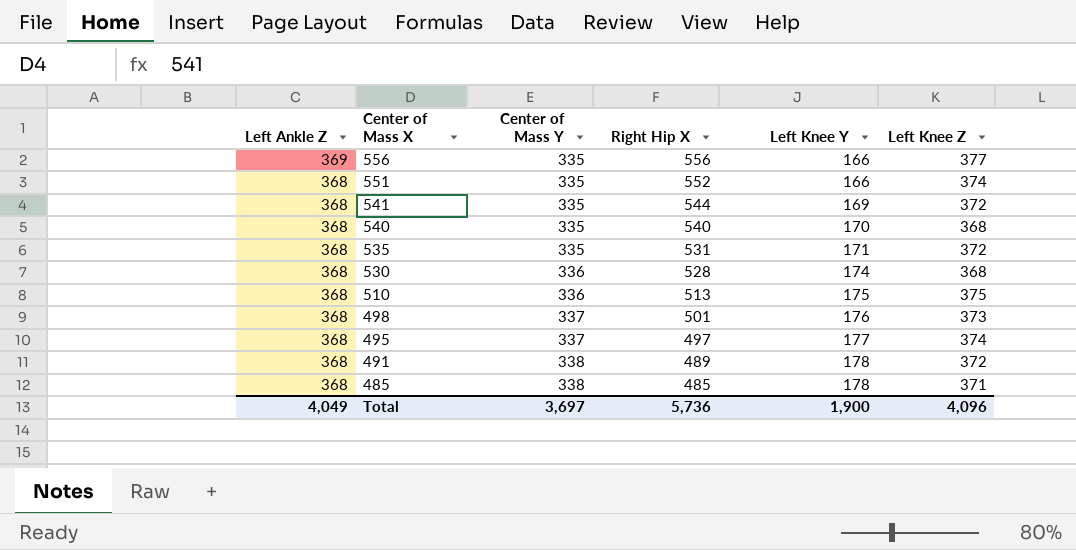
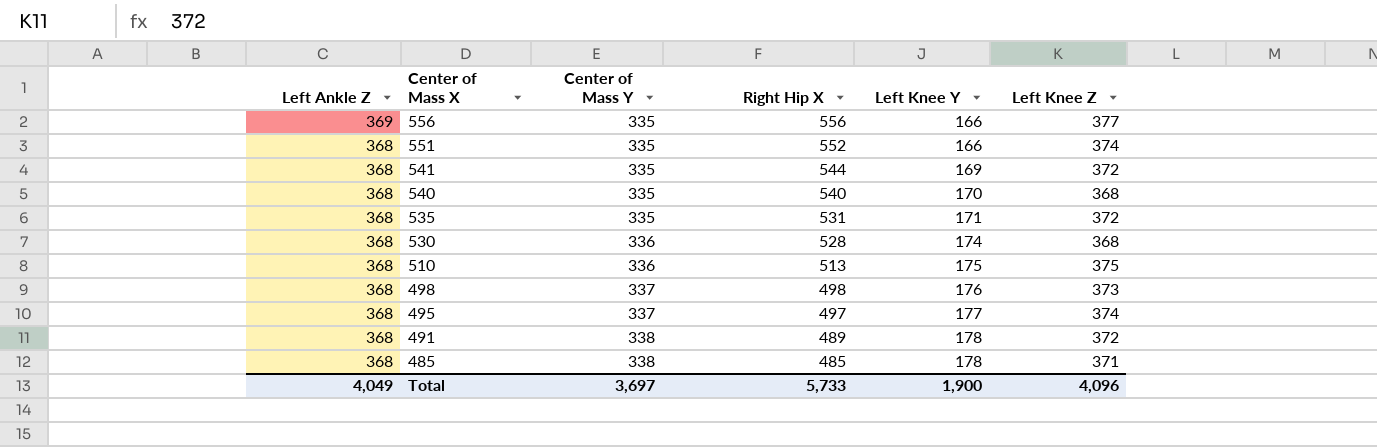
498 | Right Hip X: 501 -> 498
Total | Right Hip X: 5,736 -> 5,733

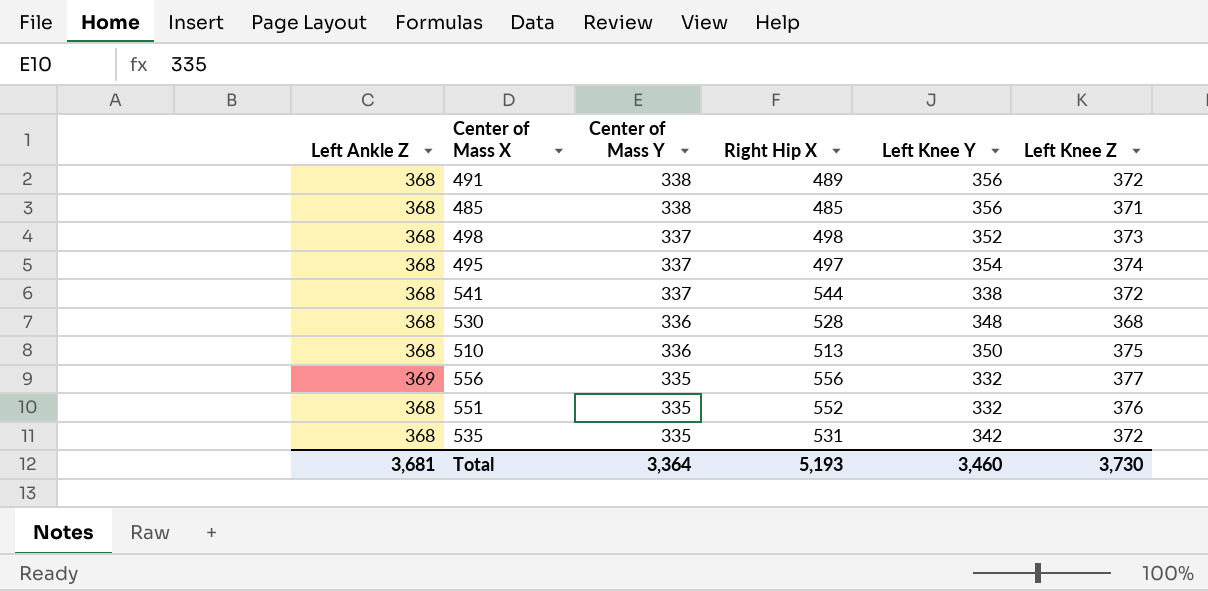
row order: Left Ankle Z descending -> Center of Mass Y descending
row 540: 368 | 335 | 540 | 170 | 368 -> none
491 | Left Knee Y: 178 -> 356
485 | Left Knee Y: 178 -> 356
498 | Left Knee Y: 176 -> 352
495 | Left Knee Y: 177 -> 354
541 | Center of Mass Y: 335 -> 337
541 | Left Knee Y: 169 -> 338
530 | Left Knee Y: 174 -> 348
510 | Left Knee Y: 175 -> 350
556 | Left Knee Y: 166 -> 332
551 | Left Knee Y: 166 -> 332
551 | Left Knee Z: 374 -> 376
535 | Left Knee Y: 171 -> 342
Total | Left Ankle Z: 4,049 -> 3,681
Total | Center of Mass Y: 3,697 -> 3,364
Total | Right Hip X: 5,733 -> 5,193
Total | Left Knee Y: 1,900 -> 3,460
Total | Left Knee Z: 4,096 -> 3,730

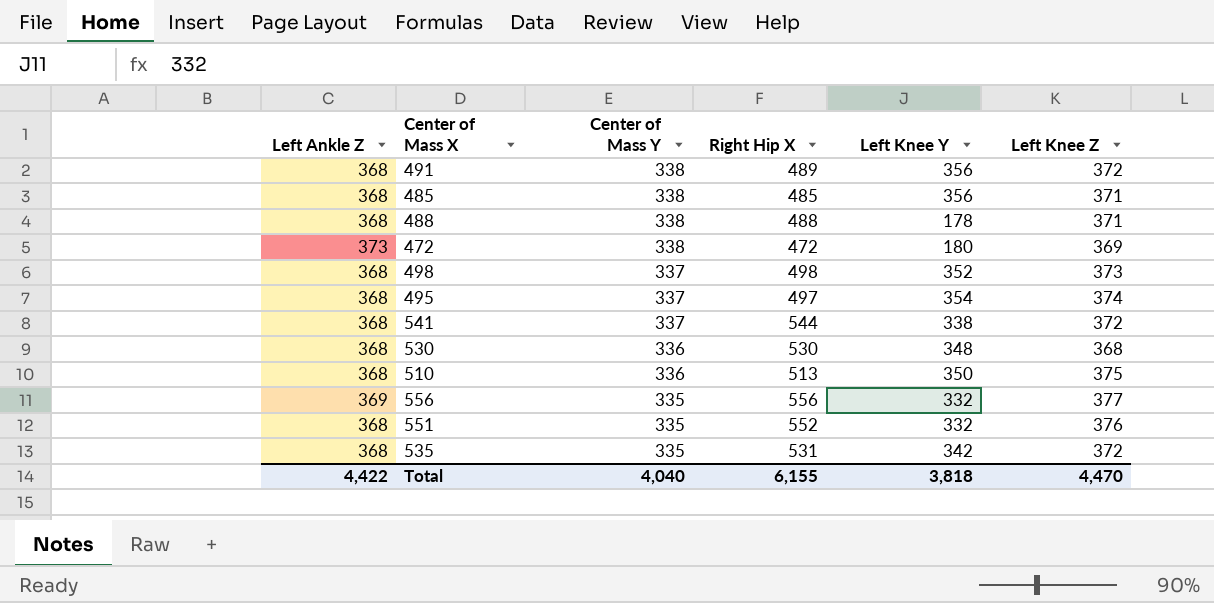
row 488: none -> 368 | 338 | 488 | 178 | 371
row 472: none -> 373 | 338 | 472 | 180 | 369
530 | Right Hip X: 528 -> 530
Total | Left Ankle Z: 3,681 -> 4,422
Total | Center of Mass Y: 3,364 -> 4,040
Total | Right Hip X: 5,193 -> 6,155
Total | Left Knee Y: 3,460 -> 3,818
Total | Left Knee Z: 3,730 -> 4,470

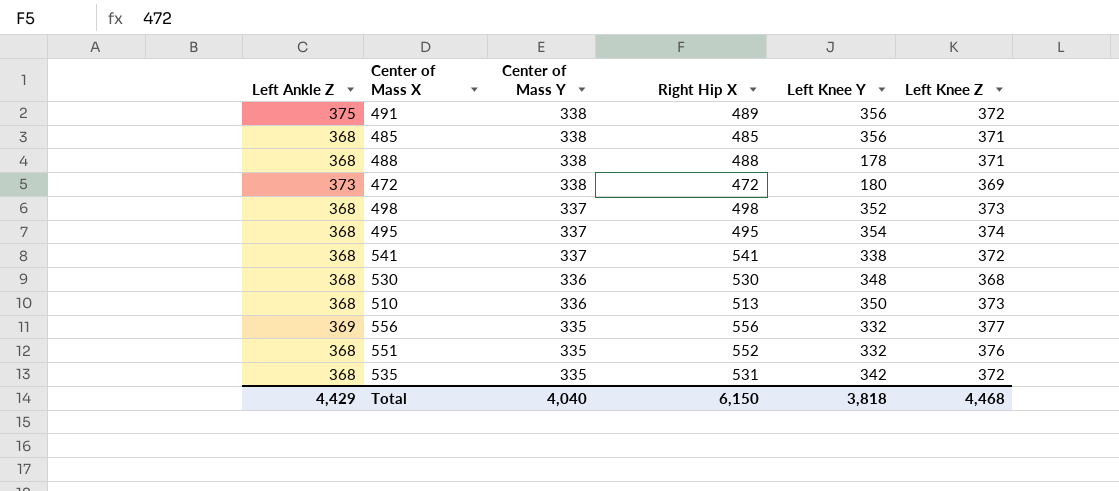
491 | Left Ankle Z: 368 -> 375
495 | Right Hip X: 497 -> 495
541 | Right Hip X: 544 -> 541
510 | Left Knee Z: 375 -> 373
Total | Left Ankle Z: 4,422 -> 4,429
Total | Right Hip X: 6,155 -> 6,150
Total | Left Knee Z: 4,470 -> 4,468

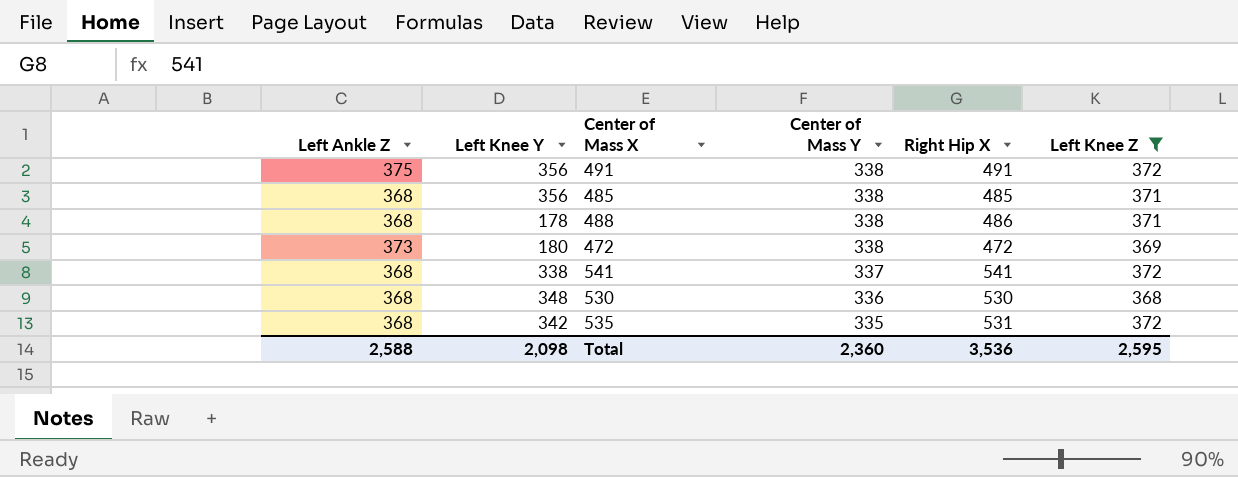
filter: none -> Left Knee Z <= 372
column Left Knee Y | position: 5 -> 2
491 | Right Hip X: 489 -> 491
488 | Right Hip X: 488 -> 486
Total | Left Ankle Z: 4,429 -> 2,588
Total | Left Knee Y: 3,818 -> 2,098
Total | Center of Mass Y: 4,040 -> 2,360
Total | Right Hip X: 6,150 -> 3,536
Total | Left Knee Z: 4,468 -> 2,595

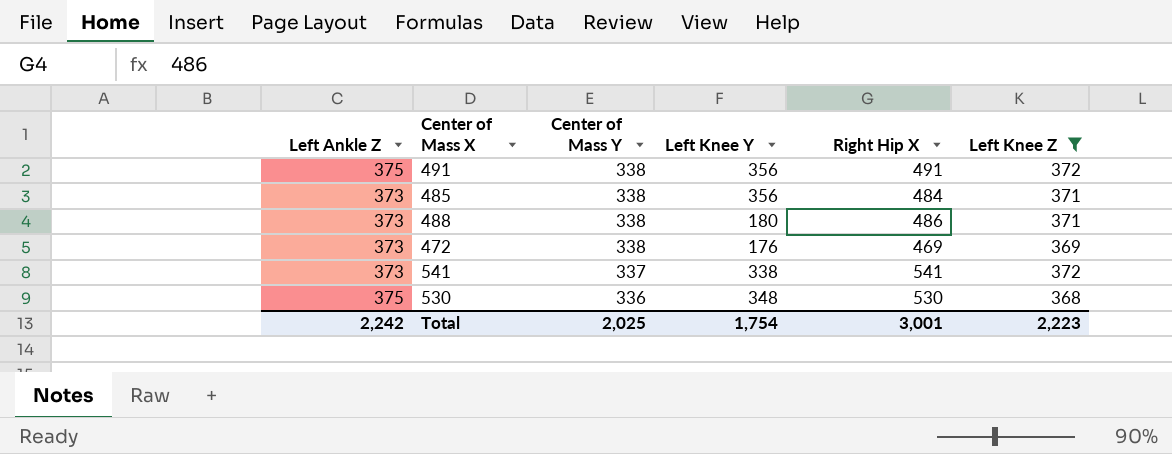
column Left Knee Y | position: 2 -> 4
row 535: 368 | 342 | 335 | 531 | 372 -> none
485 | Left Ankle Z: 368 -> 373
485 | Right Hip X: 485 -> 484
488 | Left Ankle Z: 368 -> 373
488 | Left Knee Y: 178 -> 180
472 | Left Knee Y: 180 -> 176
472 | Right Hip X: 472 -> 469
541 | Left Ankle Z: 368 -> 373
530 | Left Ankle Z: 368 -> 375
Total | Left Ankle Z: 2,588 -> 2,242
Total | Center of Mass Y: 2,360 -> 2,025
Total | Left Knee Y: 2,098 -> 1,754
Total | Right Hip X: 3,536 -> 3,001
Total | Left Knee Z: 2,595 -> 2,223

